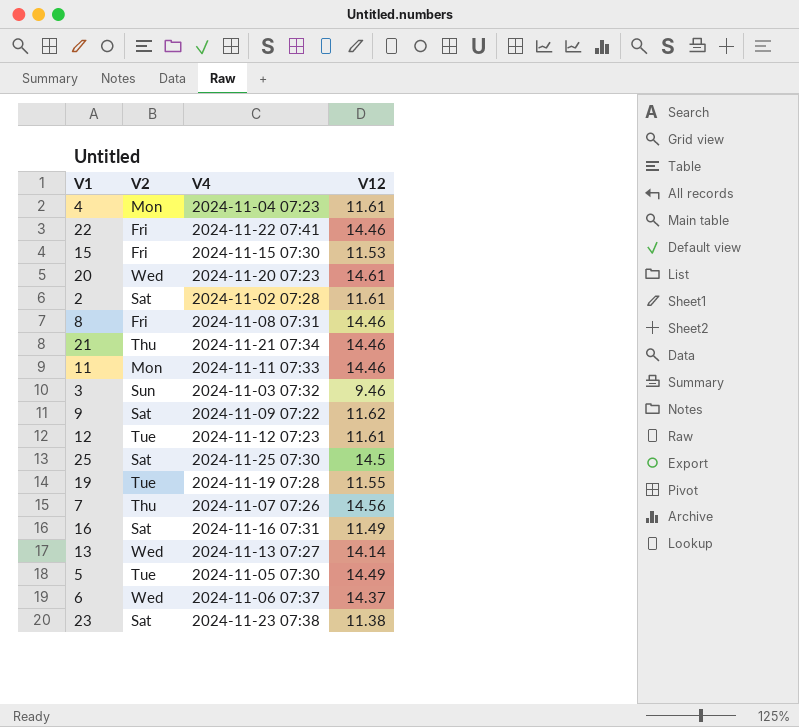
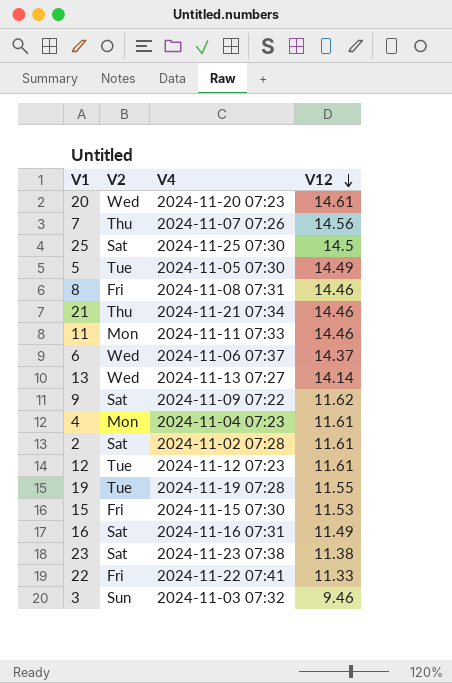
row order: none -> V12 descending
22 | V12: 14.46 -> 11.33

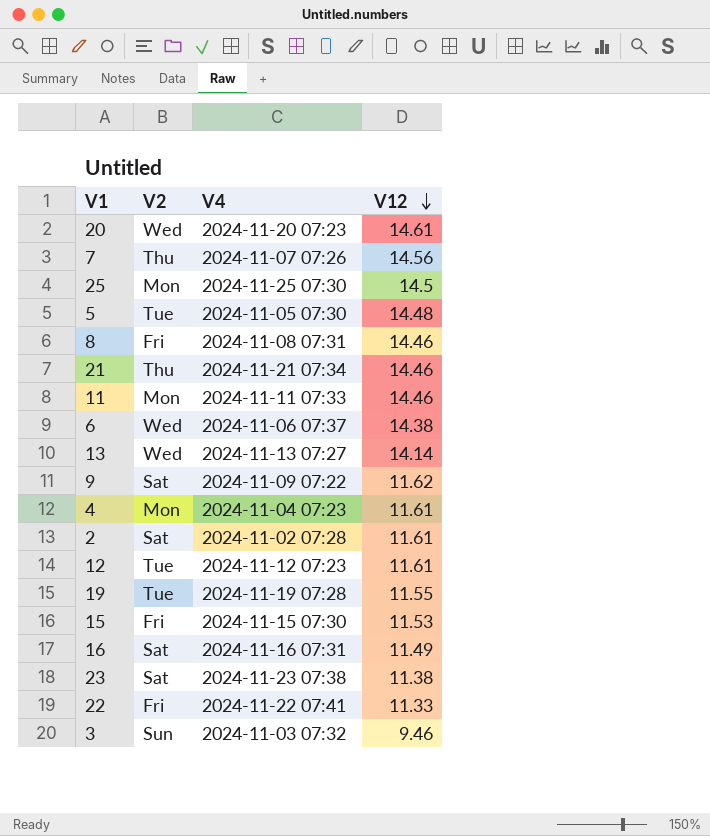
25 | V2: Sat -> Mon
5 | V12: 14.49 -> 14.48
6 | V12: 14.37 -> 14.38

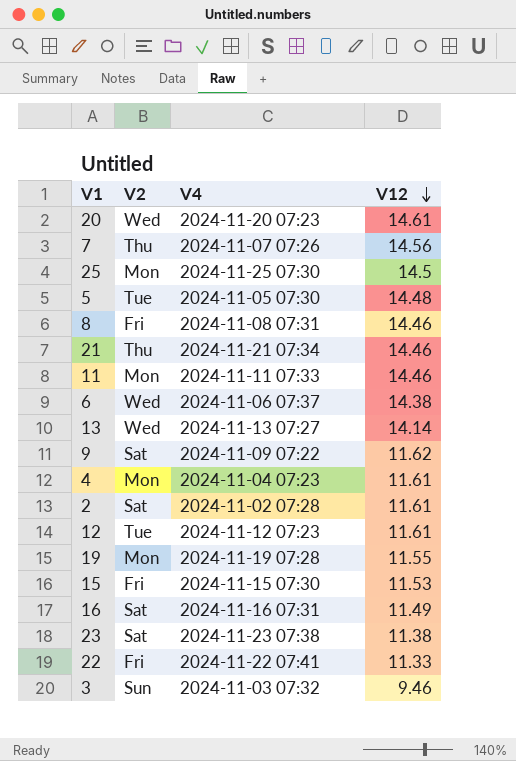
19 | V2: Tue -> Mon

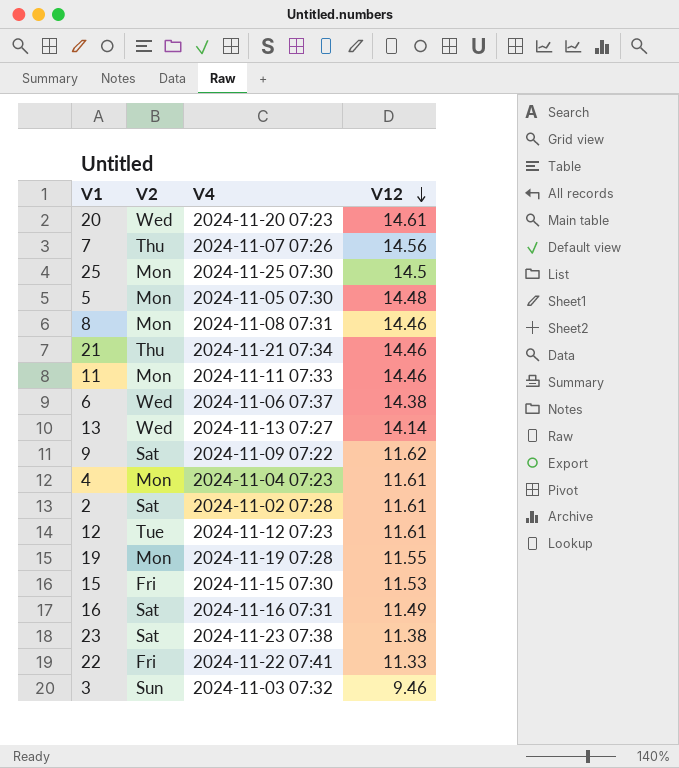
5 | V2: Tue -> Mon
8 | V2: Fri -> Mon

